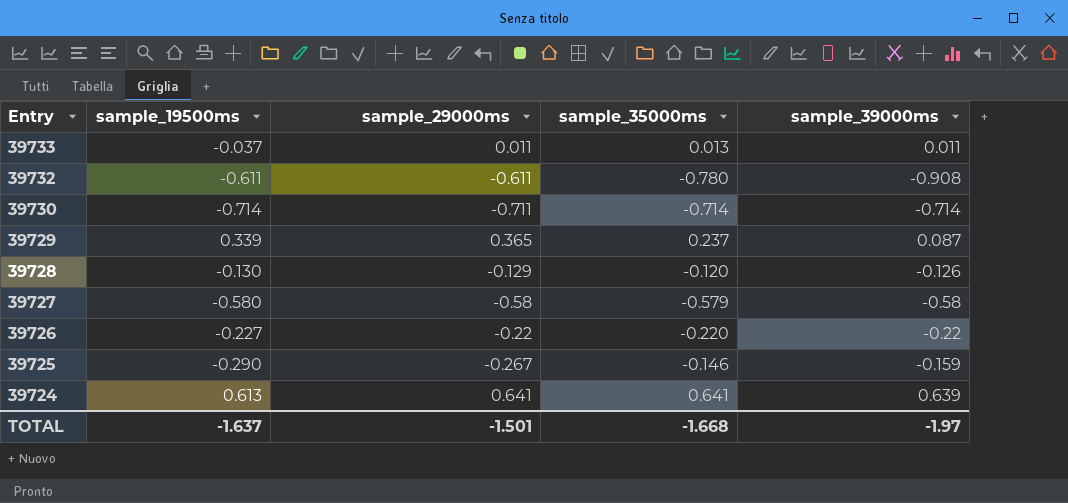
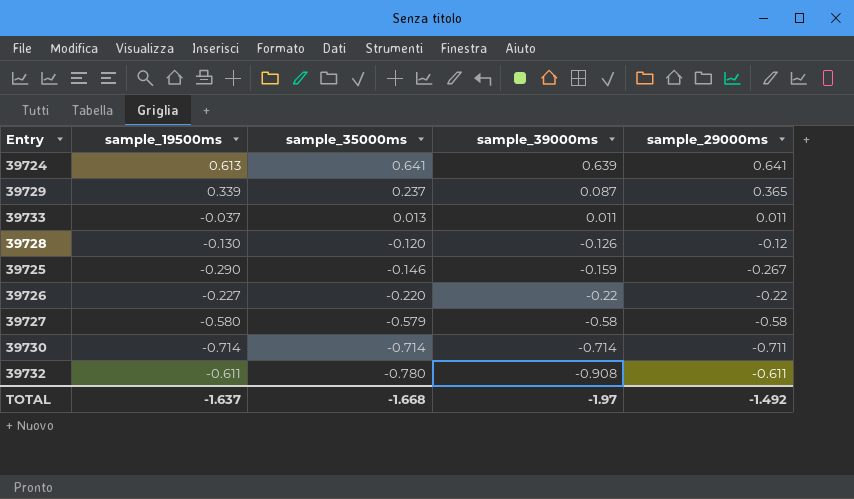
row order: Entry descending -> sample_35000ms descending
column sample_29000ms | position: 3 -> 5
39728 | sample_29000ms: -0.129 -> -0.12
TOTAL | sample_29000ms: -1.501 -> -1.492

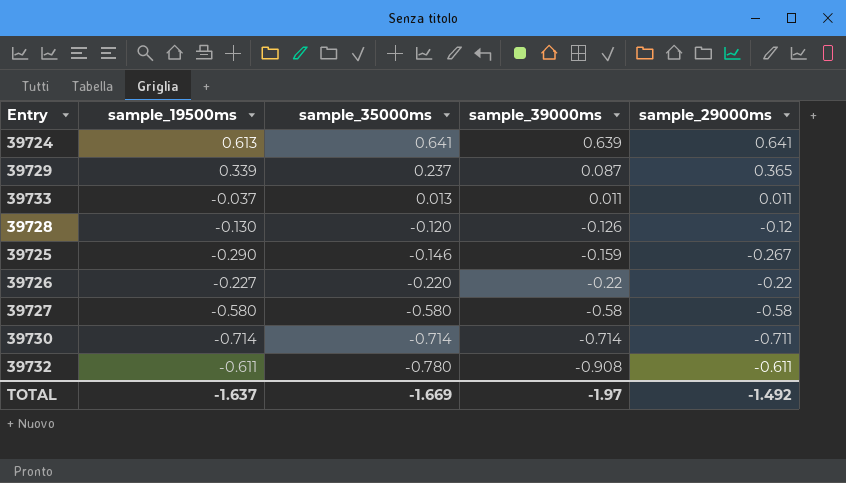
39727 | sample_35000ms: -0.579 -> -0.580
TOTAL | sample_35000ms: -1.668 -> -1.669

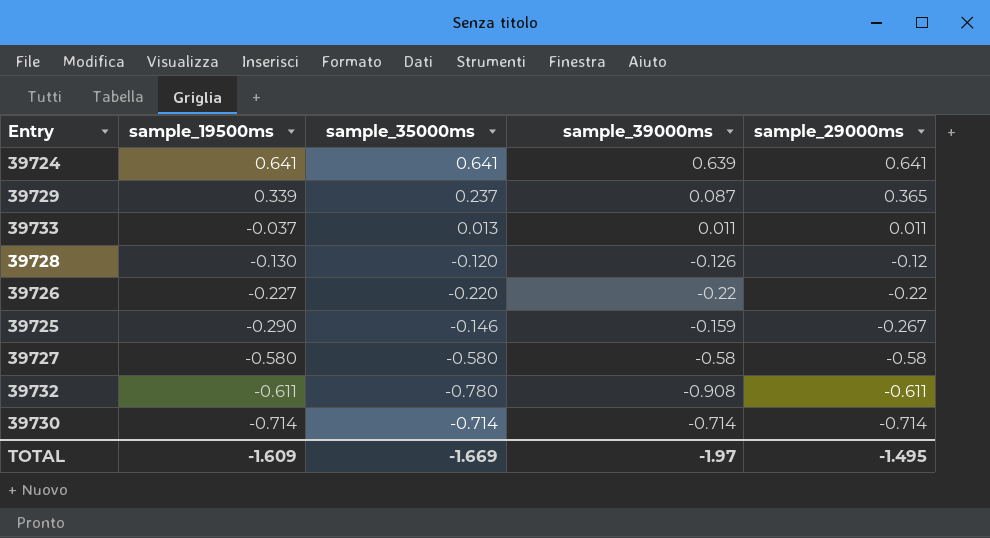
row order: sample_35000ms descending -> sample_19500ms descending
39724 | sample_19500ms: 0.613 -> 0.641
39730 | sample_29000ms: -0.711 -> -0.714
TOTAL | sample_19500ms: -1.637 -> -1.609
TOTAL | sample_29000ms: -1.492 -> -1.495

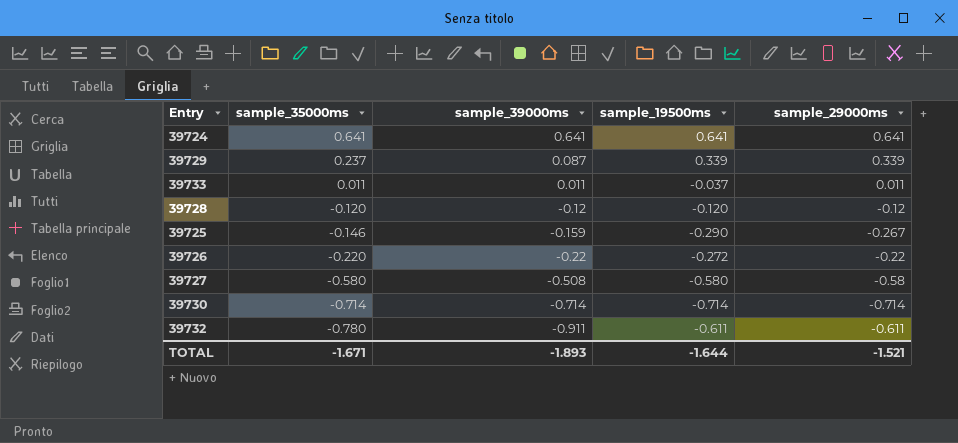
row order: sample_19500ms descending -> sample_35000ms descending
column sample_19500ms | position: 2 -> 4
39724 | sample_39000ms: 0.639 -> 0.641
39729 | sample_29000ms: 0.365 -> 0.339
39733 | sample_35000ms: 0.013 -> 0.011
39728 | sample_39000ms: -0.126 -> -0.12
39728 | sample_19500ms: -0.130 -> -0.120
39726 | sample_19500ms: -0.227 -> -0.272
39727 | sample_39000ms: -0.58 -> -0.508
39732 | sample_39000ms: -0.908 -> -0.911
TOTAL | sample_35000ms: -1.669 -> -1.671
TOTAL | sample_39000ms: -1.97 -> -1.893
TOTAL | sample_19500ms: -1.609 -> -1.644
TOTAL | sample_29000ms: -1.495 -> -1.521

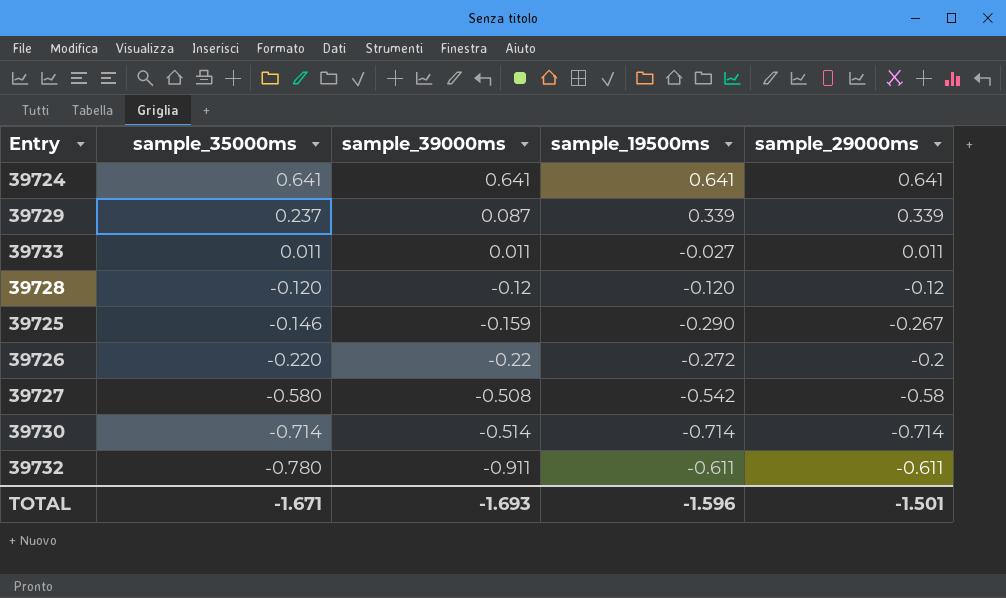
39733 | sample_19500ms: -0.037 -> -0.027
39726 | sample_29000ms: -0.22 -> -0.2
39727 | sample_19500ms: -0.580 -> -0.542
39730 | sample_39000ms: -0.714 -> -0.514
TOTAL | sample_39000ms: -1.893 -> -1.693
TOTAL | sample_19500ms: -1.644 -> -1.596
TOTAL | sample_29000ms: -1.521 -> -1.501

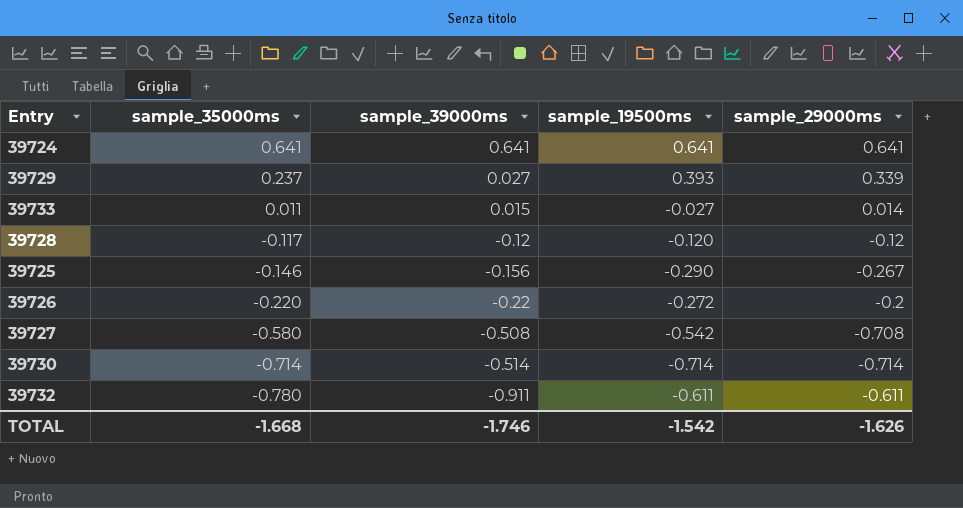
39729 | sample_39000ms: 0.087 -> 0.027
39729 | sample_19500ms: 0.339 -> 0.393
39733 | sample_39000ms: 0.011 -> 0.015
39733 | sample_29000ms: 0.011 -> 0.014
39728 | sample_35000ms: -0.120 -> -0.117
39725 | sample_39000ms: -0.159 -> -0.156
39727 | sample_29000ms: -0.58 -> -0.708
TOTAL | sample_35000ms: -1.671 -> -1.668
TOTAL | sample_39000ms: -1.693 -> -1.746
TOTAL | sample_19500ms: -1.596 -> -1.542
TOTAL | sample_29000ms: -1.501 -> -1.626

